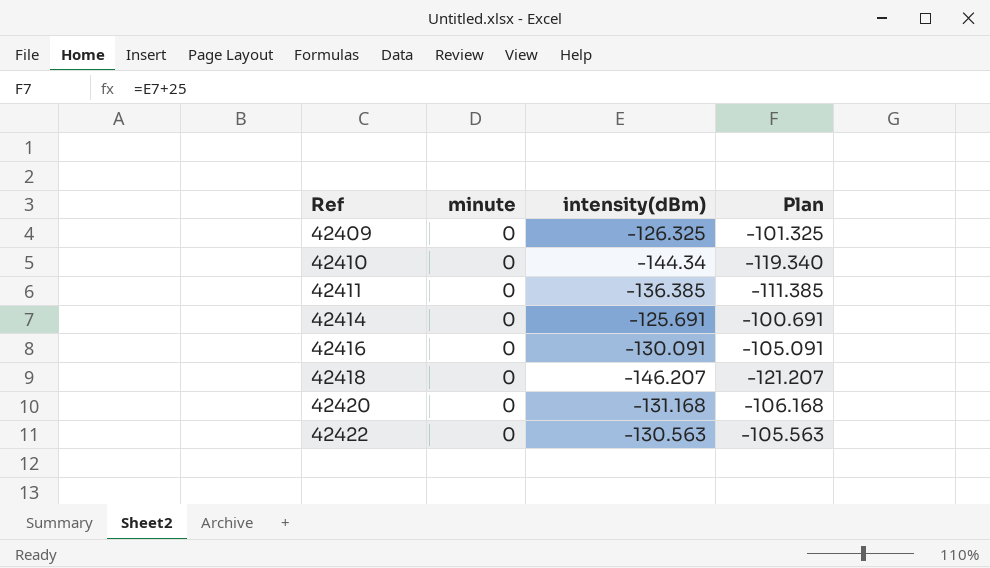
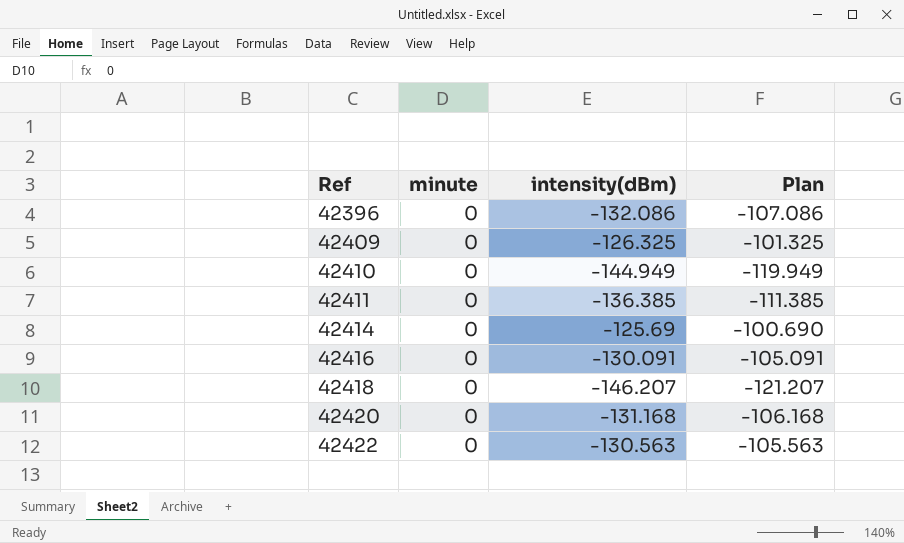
row 42396: none -> 0 | -132.086 | -107.086
42410 | intensity(dBm): -144.34 -> -144.949
42410 | Plan: -119.340 -> -119.949
42414 | intensity(dBm): -125.691 -> -125.69
42414 | Plan: -100.691 -> -100.690

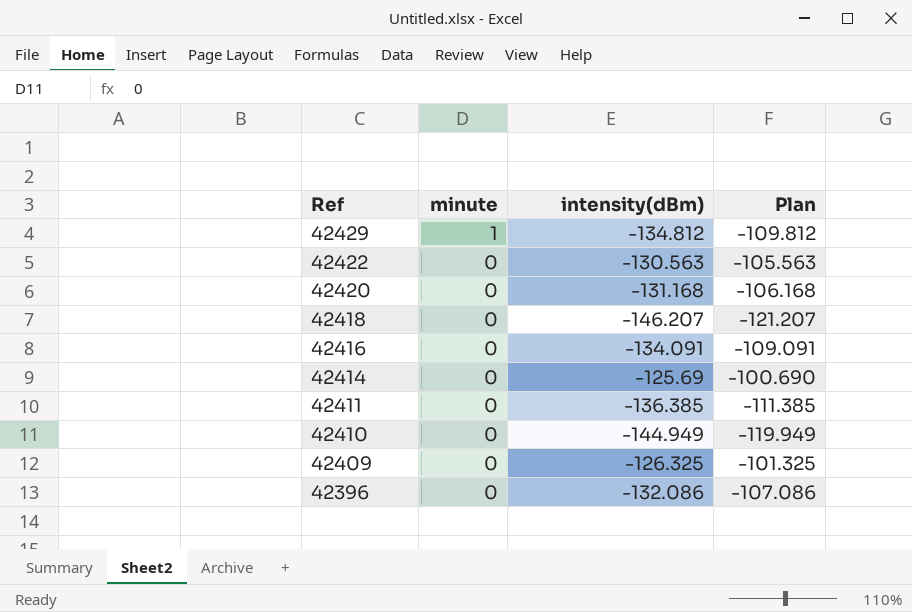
row order: Ref ascending -> Ref descending
row 42429: none -> 1 | -134.812 | -109.812
42416 | intensity(dBm): -130.091 -> -134.091
42416 | Plan: -105.091 -> -109.091

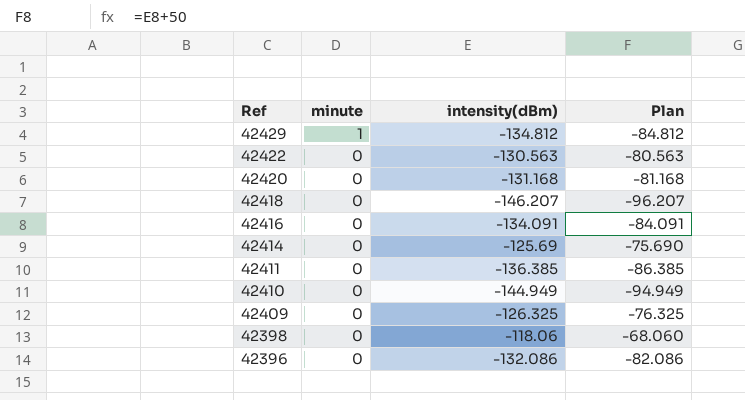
column Plan | formula: [intensity(dBm)] + 25 -> [intensity(dBm)] + 50
row 42398: none -> 0 | -118.06 | -68.060

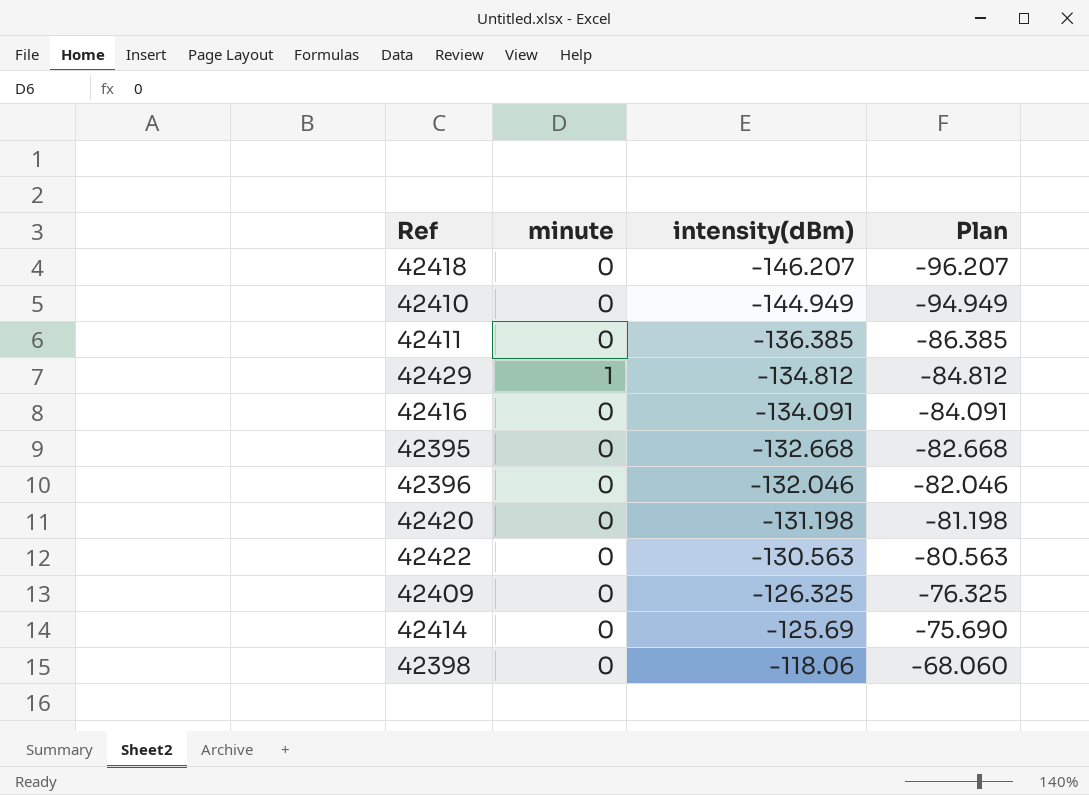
row order: Ref descending -> intensity(dBm) ascending
row 42395: none -> 0 | -132.668 | -82.668
42396 | intensity(dBm): -132.086 -> -132.046
42396 | Plan: -82.086 -> -82.046
42420 | intensity(dBm): -131.168 -> -131.198
42420 | Plan: -81.168 -> -81.198

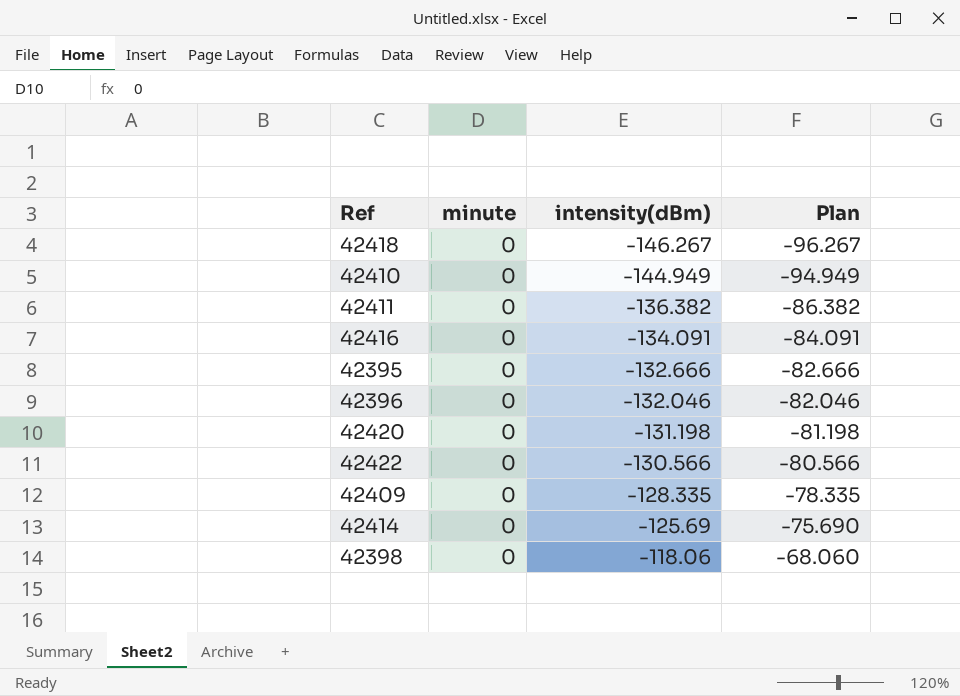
row 42429: 1 | -134.812 | -84.812 -> none
42418 | intensity(dBm): -146.207 -> -146.267
42418 | Plan: -96.207 -> -96.267
42411 | intensity(dBm): -136.385 -> -136.382
42411 | Plan: -86.385 -> -86.382
42395 | intensity(dBm): -132.668 -> -132.666
42395 | Plan: -82.668 -> -82.666
42422 | intensity(dBm): -130.563 -> -130.566
42422 | Plan: -80.563 -> -80.566
42409 | intensity(dBm): -126.325 -> -128.335
42409 | Plan: -76.325 -> -78.335

